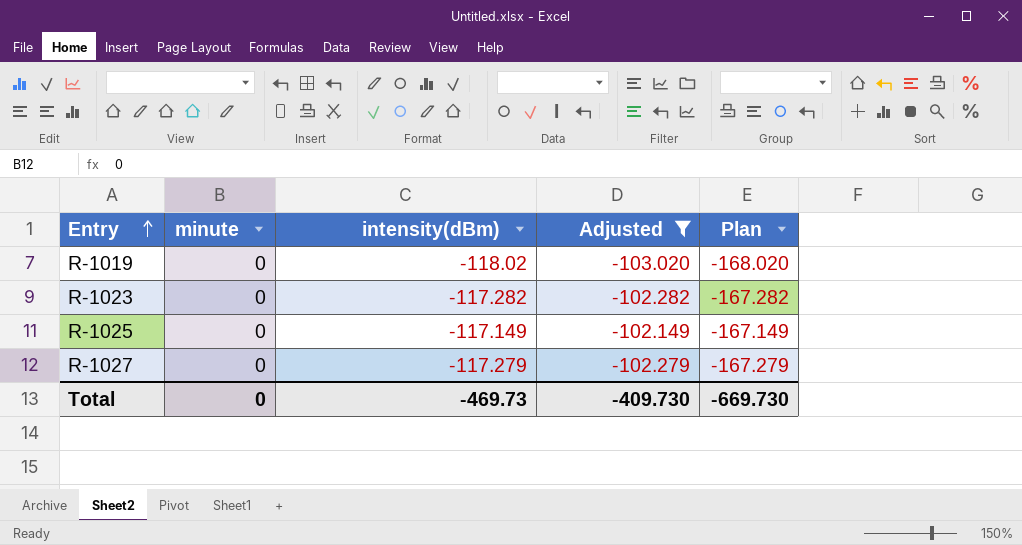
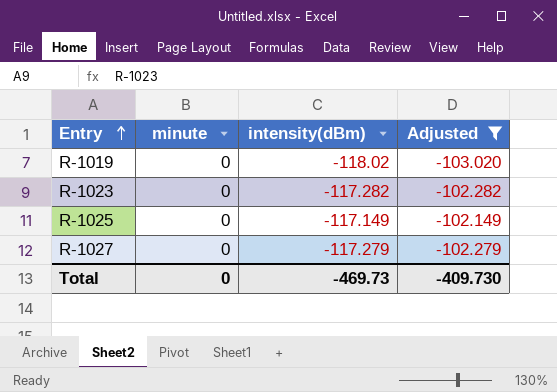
column Plan | formula: [intensity(dBm)] - 50 -> none

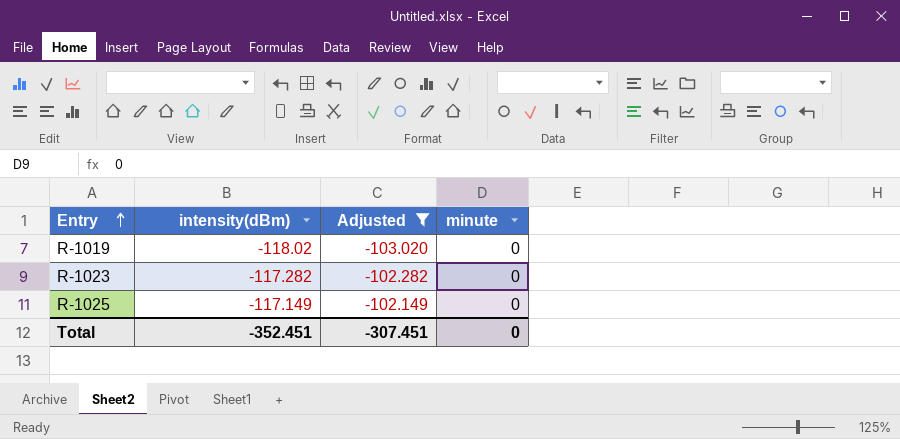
column minute | position: 2 -> 4
row R-1027: 0 | -117.279 | -102.279 -> none
Total | intensity(dBm): -469.73 -> -352.451
Total | Adjusted: -409.730 -> -307.451

